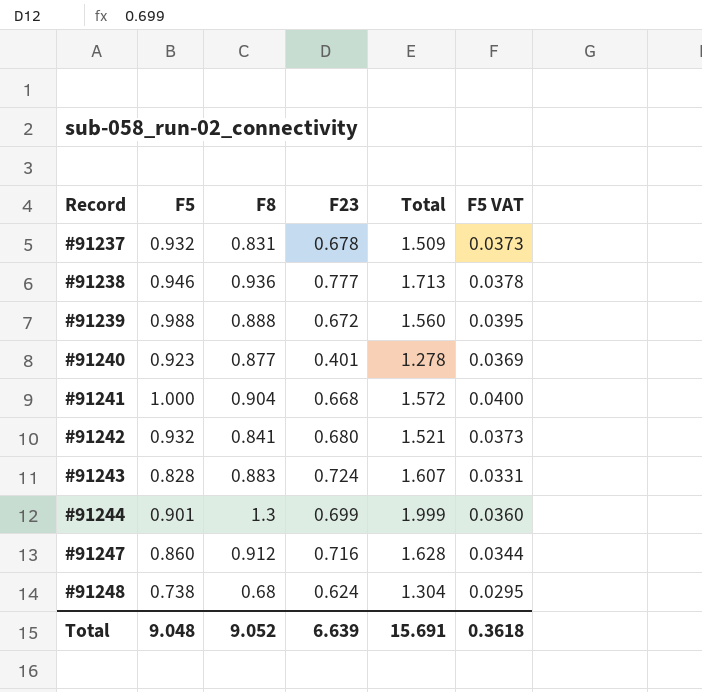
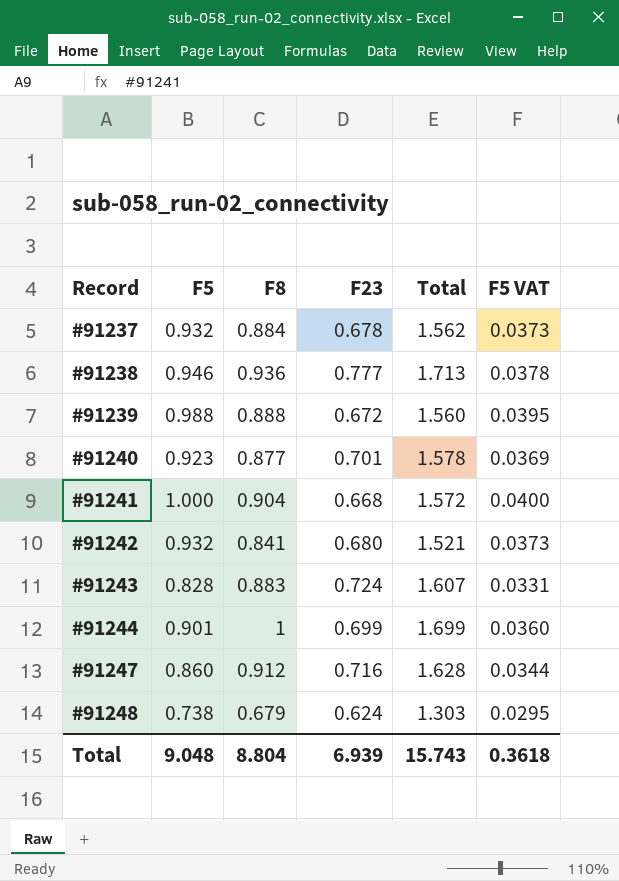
#91237 | F8: 0.831 -> 0.884
#91237 | Total: 1.509 -> 1.562
#91240 | F23: 0.401 -> 0.701
#91240 | Total: 1.278 -> 1.578
#91244 | F8: 1.3 -> 1
#91244 | Total: 1.999 -> 1.699
#91248 | F8: 0.68 -> 0.679
#91248 | Total: 1.304 -> 1.303
Total | F8: 9.052 -> 8.804
Total | F23: 6.639 -> 6.939
Total | Total: 15.691 -> 15.743

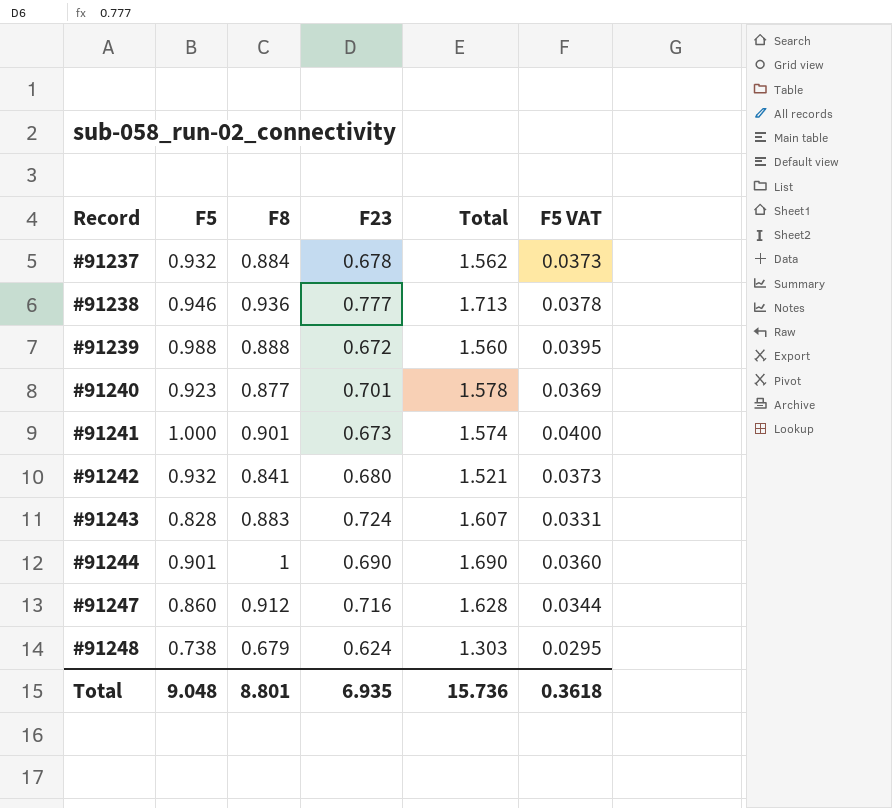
#91241 | F8: 0.904 -> 0.901
#91241 | F23: 0.668 -> 0.673
#91241 | Total: 1.572 -> 1.574
#91244 | F23: 0.699 -> 0.690
#91244 | Total: 1.699 -> 1.690
Total | F8: 8.804 -> 8.801
Total | F23: 6.939 -> 6.935
Total | Total: 15.743 -> 15.736

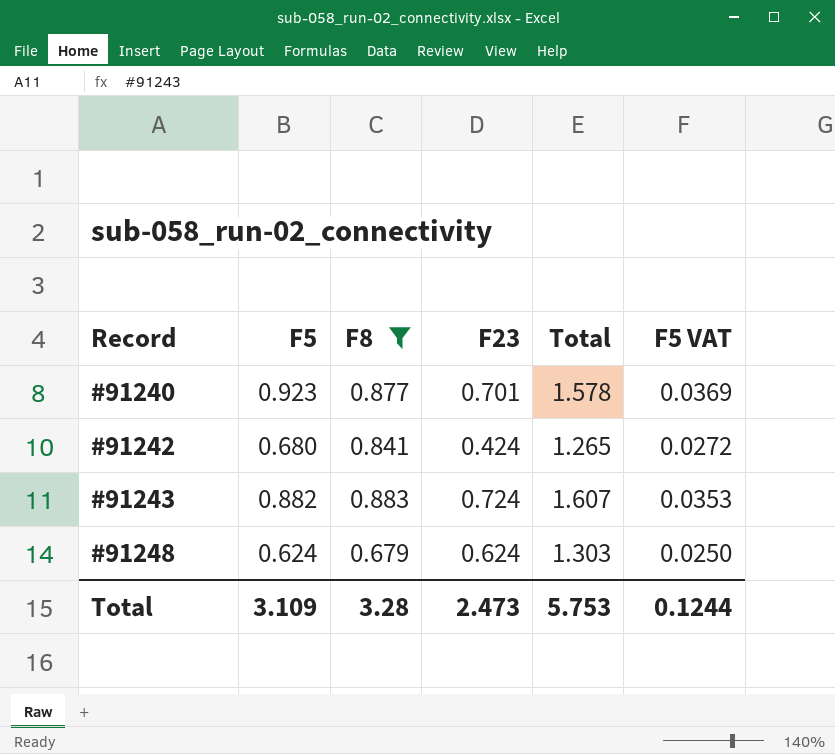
filter: none -> F8 <= 0.883
#91242 | F5: 0.932 -> 0.680
#91242 | F23: 0.680 -> 0.424
#91242 | Total: 1.521 -> 1.265
#91242 | F5 VAT: 0.0373 -> 0.0272
#91243 | F5: 0.828 -> 0.882
#91243 | F5 VAT: 0.0331 -> 0.0353
#91248 | F5: 0.738 -> 0.624
#91248 | F5 VAT: 0.0295 -> 0.0250
Total | F5: 9.048 -> 3.109
Total | F8: 8.801 -> 3.28
Total | F23: 6.935 -> 2.473
Total | Total: 15.736 -> 5.753
Total | F5 VAT: 0.3618 -> 0.1244

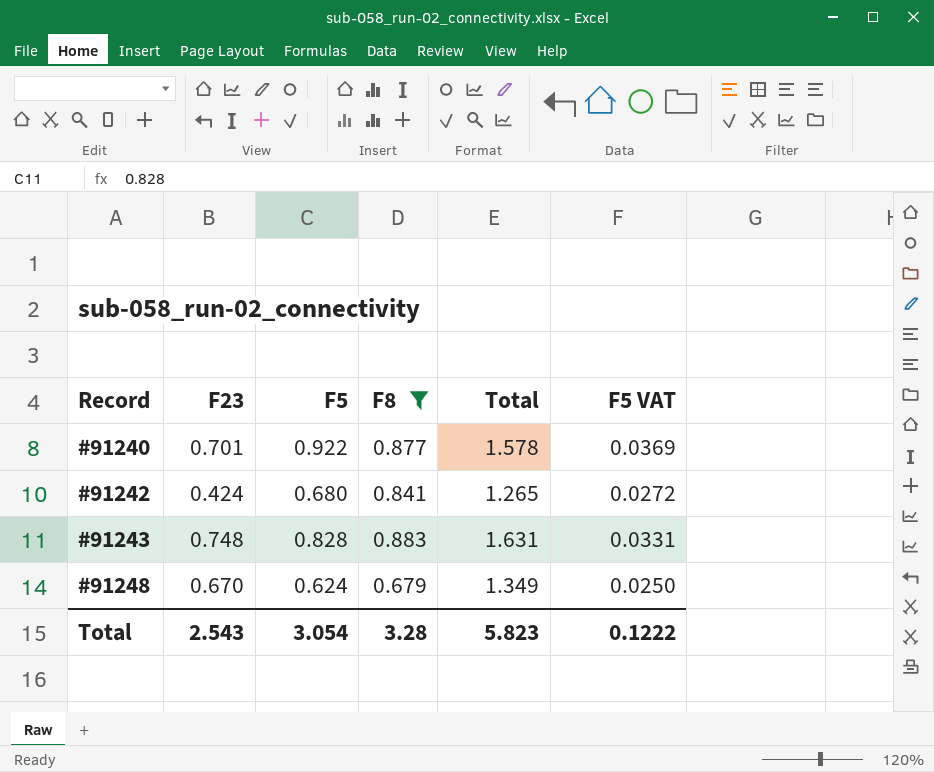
column F23 | position: 4 -> 2
#91240 | F5: 0.923 -> 0.922
#91243 | F23: 0.724 -> 0.748
#91243 | F5: 0.882 -> 0.828
#91243 | Total: 1.607 -> 1.631
#91243 | F5 VAT: 0.0353 -> 0.0331
#91248 | F23: 0.624 -> 0.670
#91248 | Total: 1.303 -> 1.349
Total | F23: 2.473 -> 2.543
Total | F5: 3.109 -> 3.054
Total | Total: 5.753 -> 5.823
Total | F5 VAT: 0.1244 -> 0.1222

